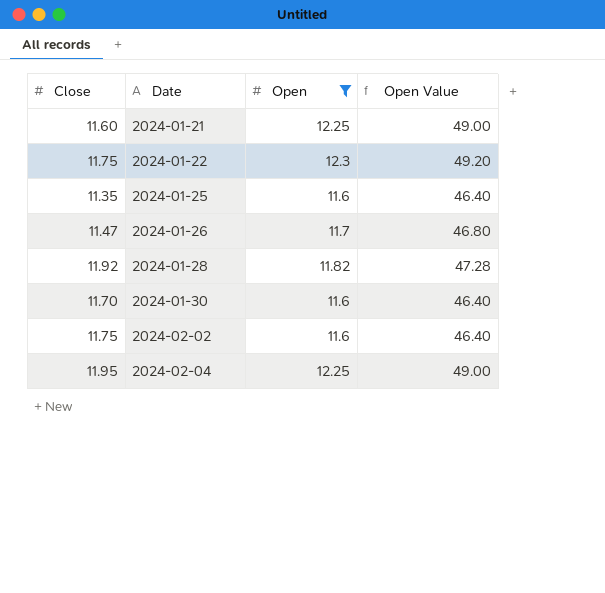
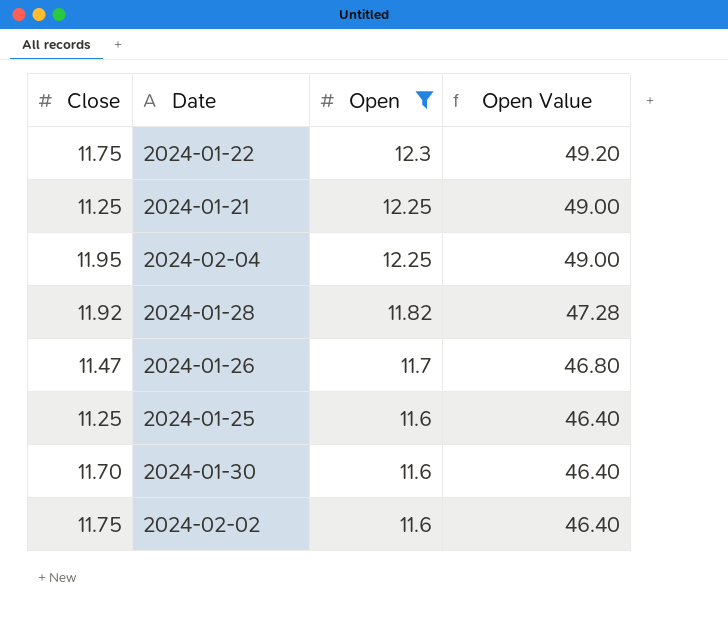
row order: Date ascending -> Open descending
2024-01-21 | Close: 11.60 -> 11.25
2024-01-25 | Close: 11.35 -> 11.25

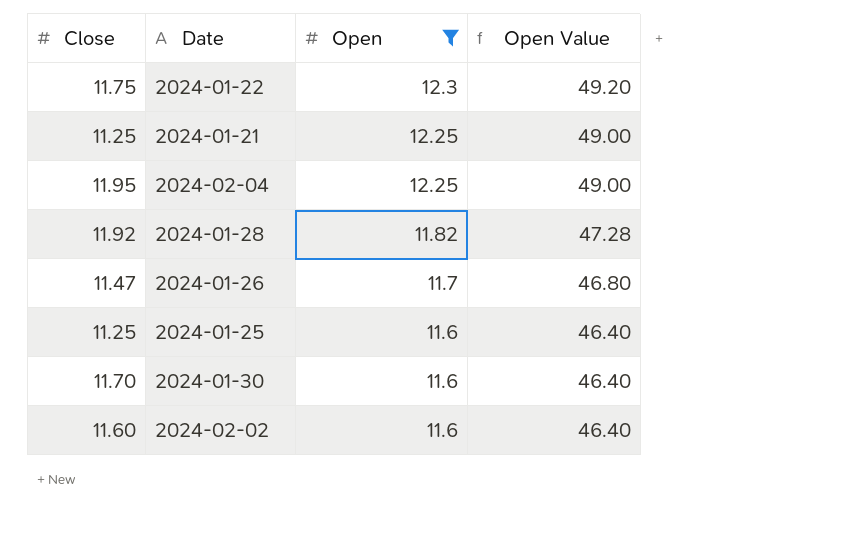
2024-02-02 | Close: 11.75 -> 11.60

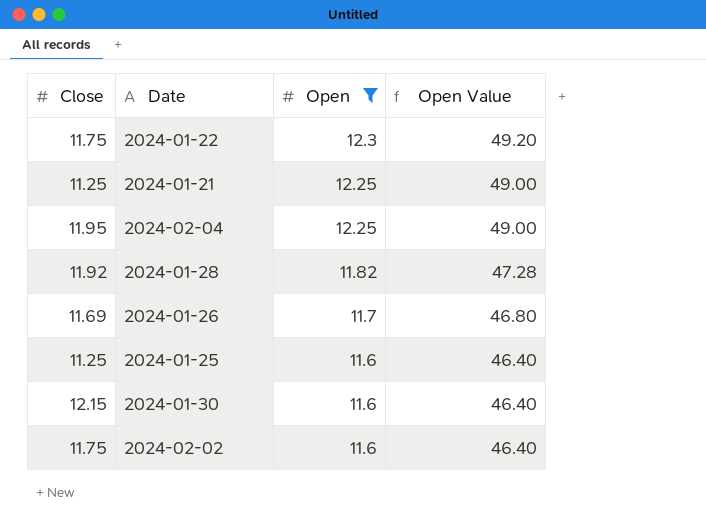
2024-01-26 | Close: 11.47 -> 11.69
2024-01-30 | Close: 11.70 -> 12.15
2024-02-02 | Close: 11.60 -> 11.75

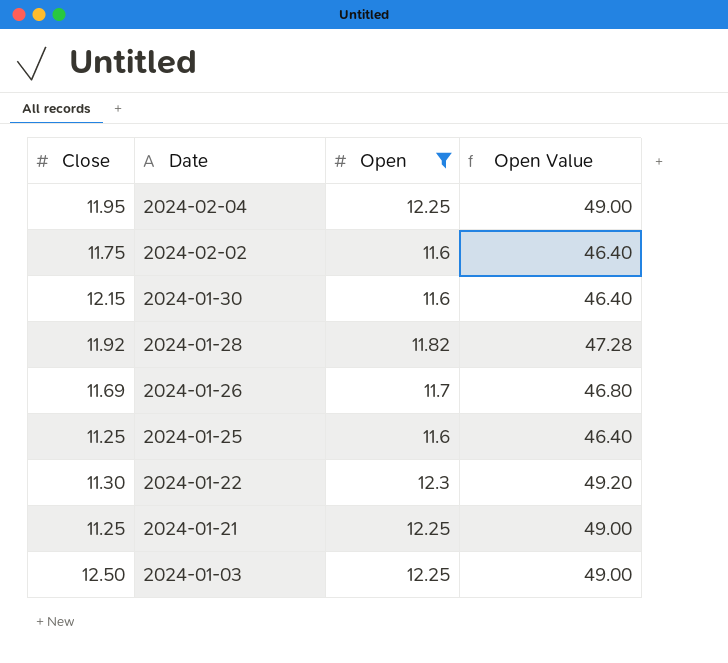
row order: Open descending -> Date descending
2024-01-22 | Close: 11.75 -> 11.30
row 2024-01-03: none -> 12.50 | 12.25 | 49.00

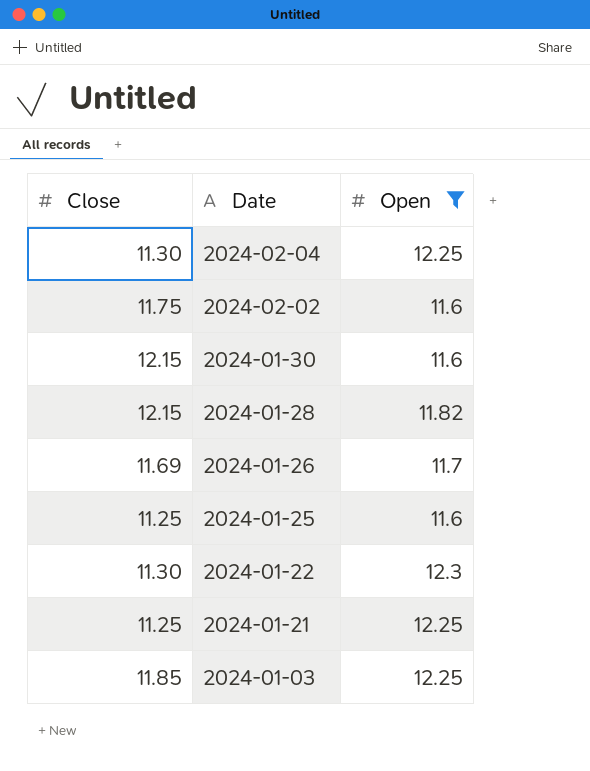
column Open Value | formula: [Open] * 4 -> none
2024-02-04 | Close: 11.95 -> 11.30
2024-01-28 | Close: 11.92 -> 12.15
2024-01-03 | Close: 12.50 -> 11.85

